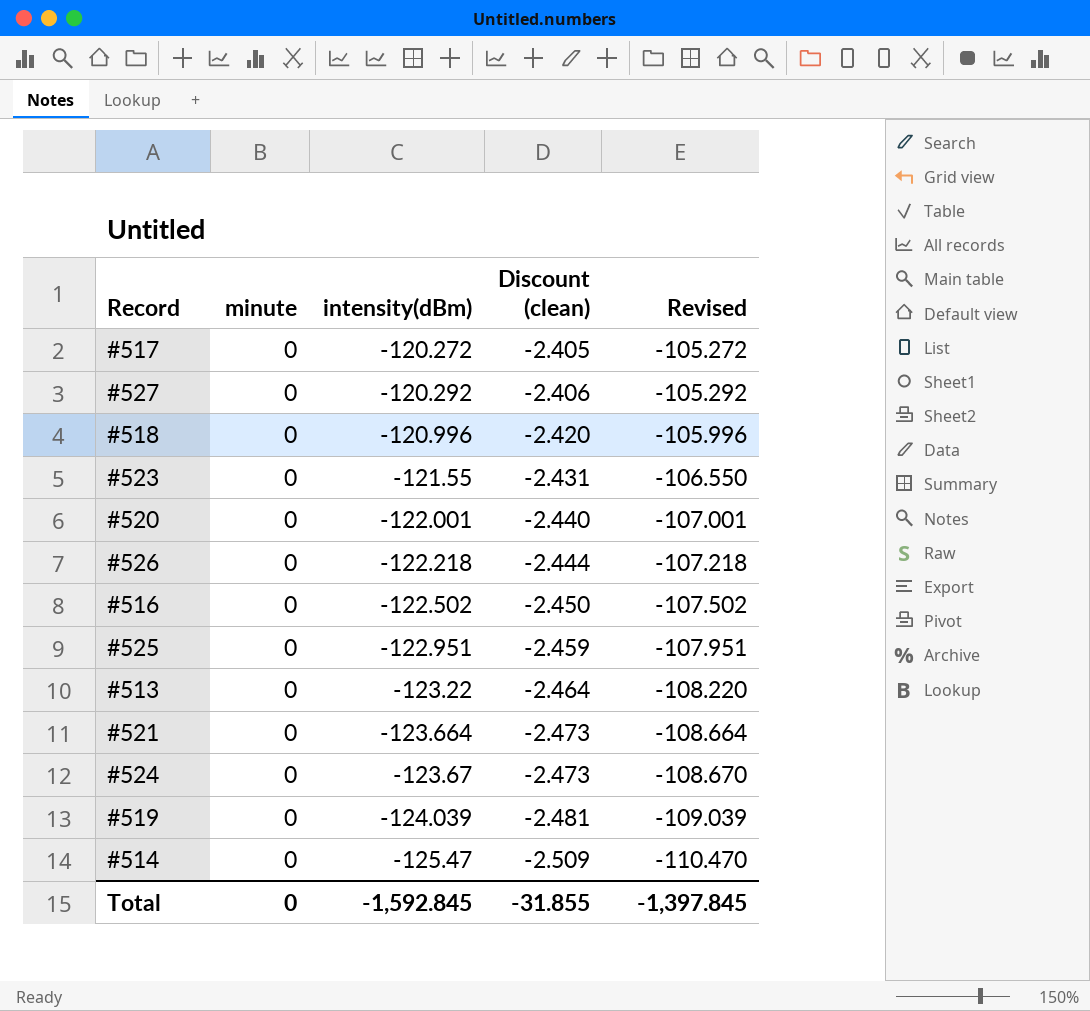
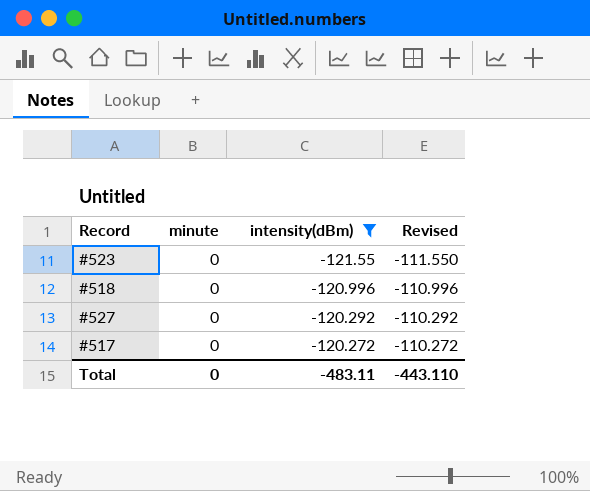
filter: none -> intensity(dBm) >= -121.55
row order: intensity(dBm) descending -> intensity(dBm) ascending
column Discount (clean) | formula: [intensity(dBm)] * 0.02 -> none
column Revised | formula: [intensity(dBm)] + 15 -> [intensity(dBm)] + 10
Total | intensity(dBm): -1,592.845 -> -483.11
Total | Revised: -1,397.845 -> -443.110

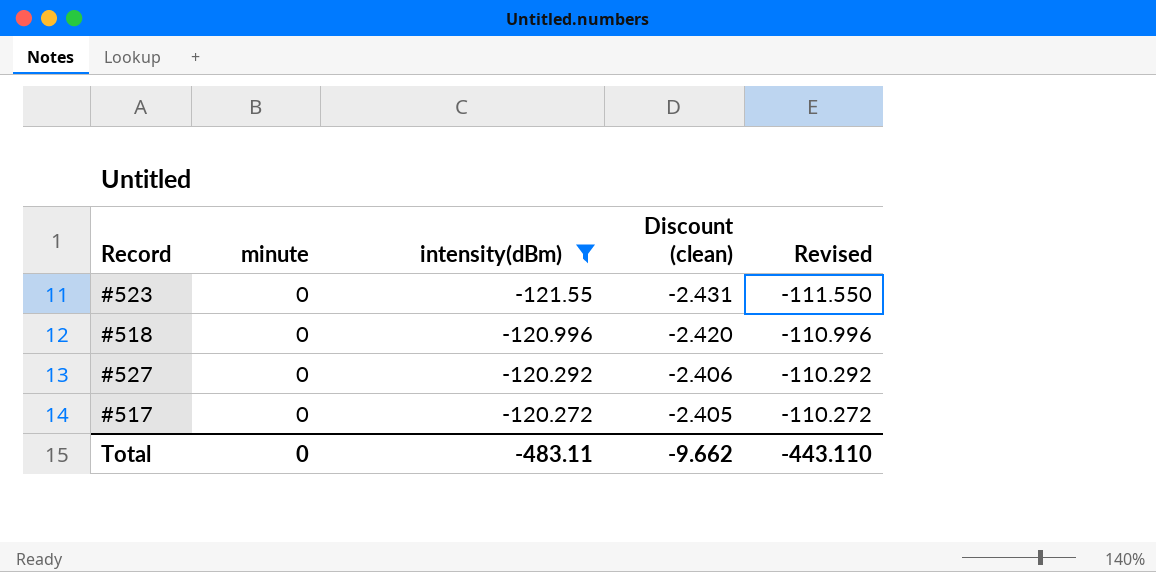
column Discount (clean) | formula: none -> [intensity(dBm)] * 0.02

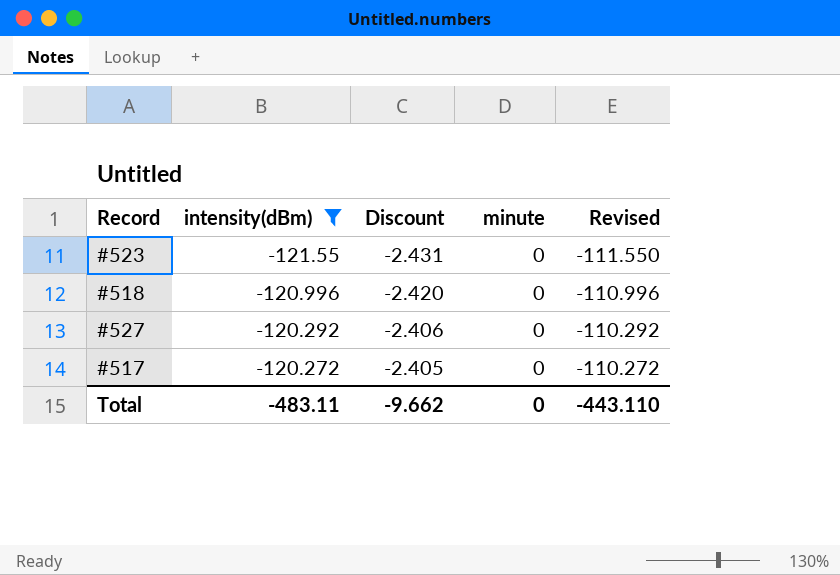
column name: Discount (clean) -> Discount
column minute | position: 2 -> 4

